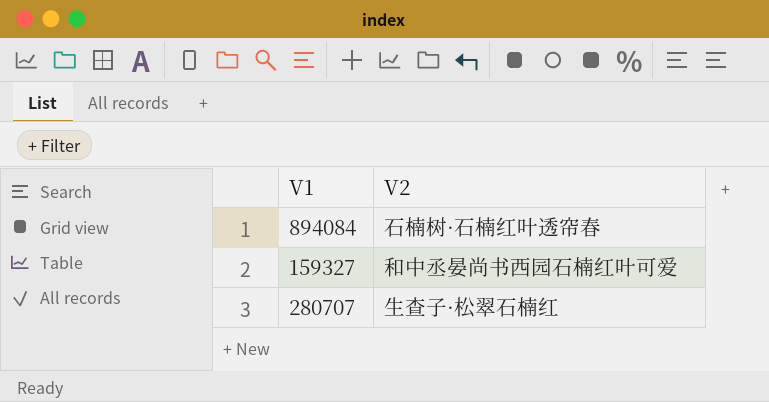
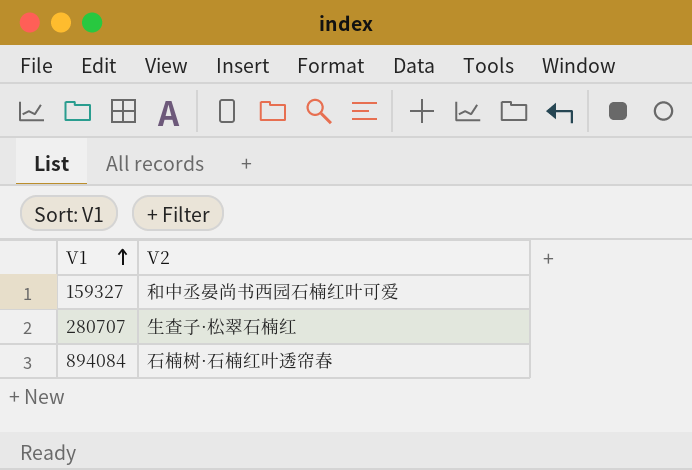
row order: none -> V1 ascending

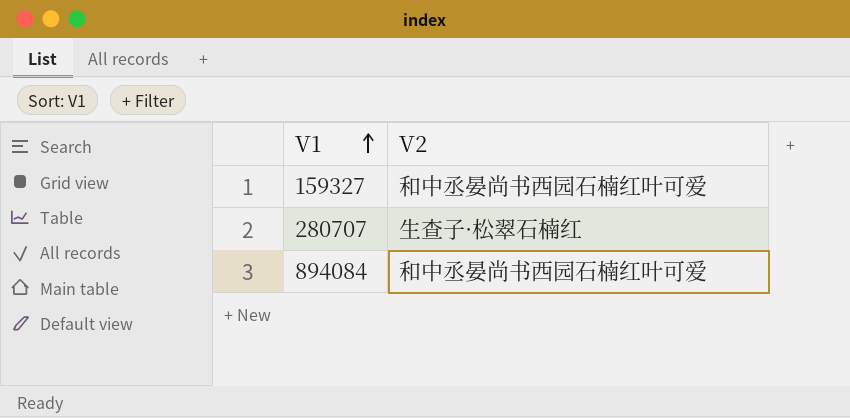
894084 | V2: 石楠树·石楠红叶透帘春 -> 和中丞晏尚书西园石楠红叶可爱

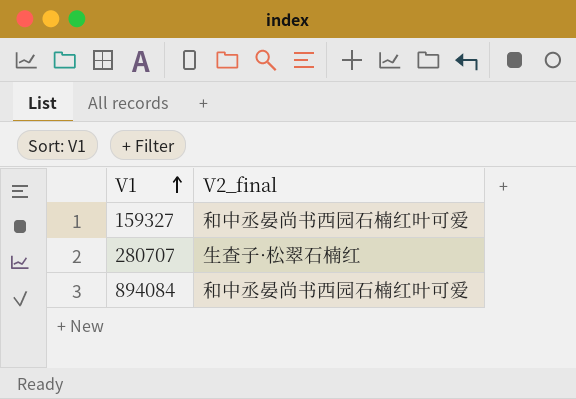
column name: V2 -> V2_final

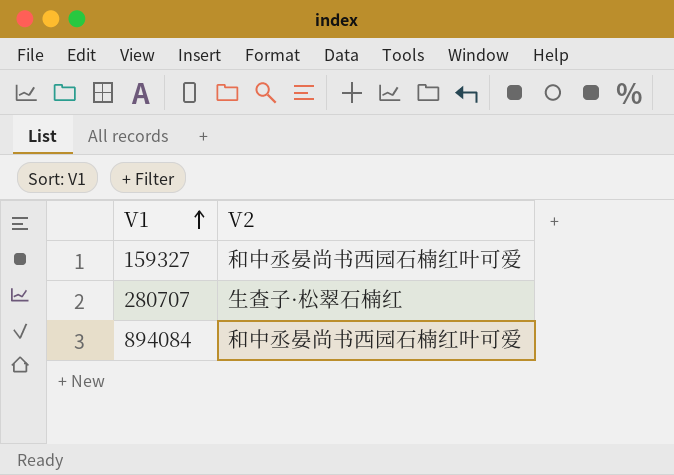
column name: V2_final -> V2

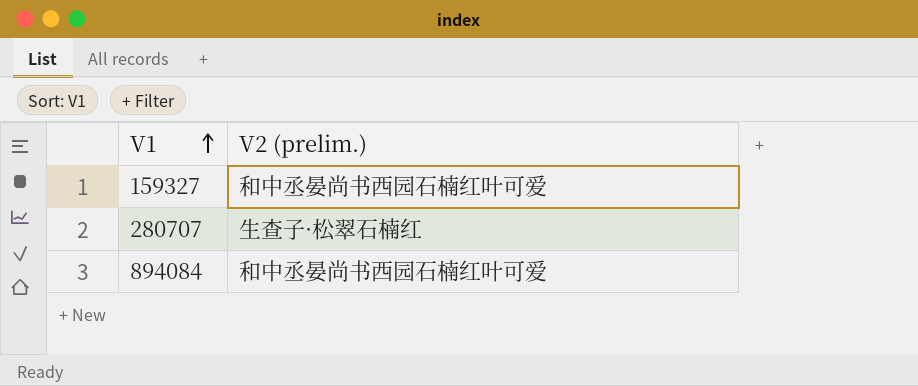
column name: V2 -> V2 (prelim.)

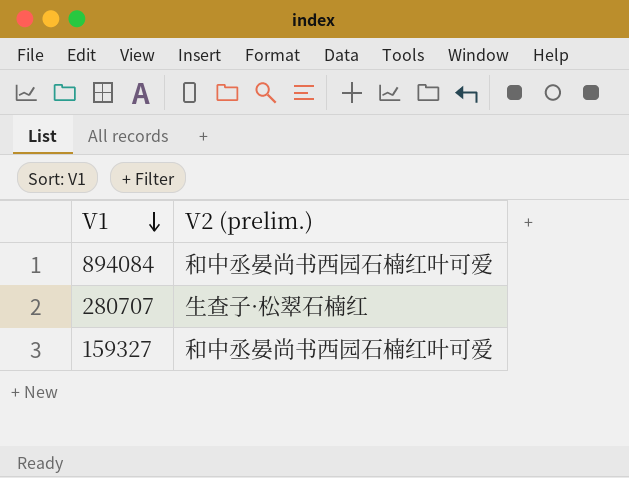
row order: V1 ascending -> V1 descending

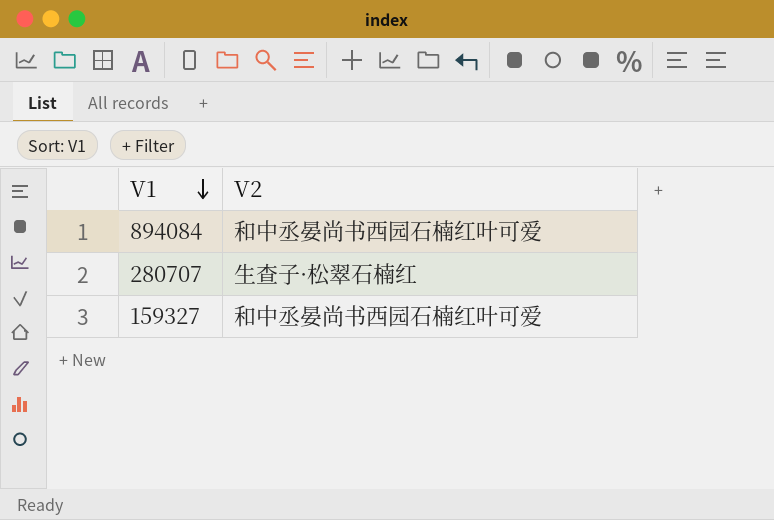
column name: V2 (prelim.) -> V2

